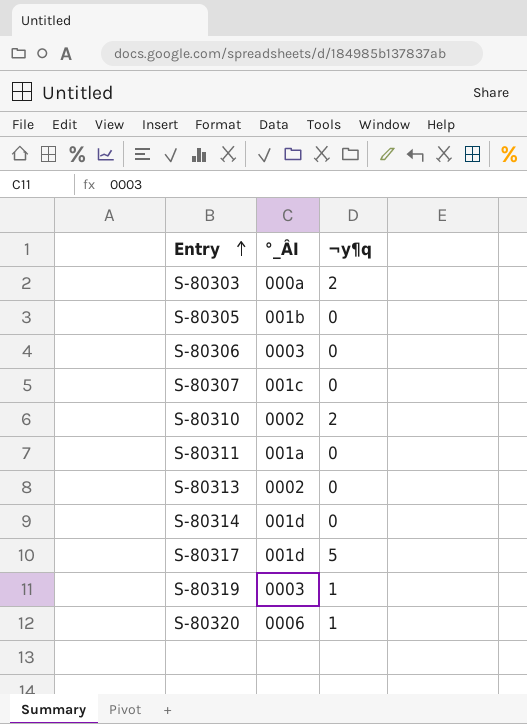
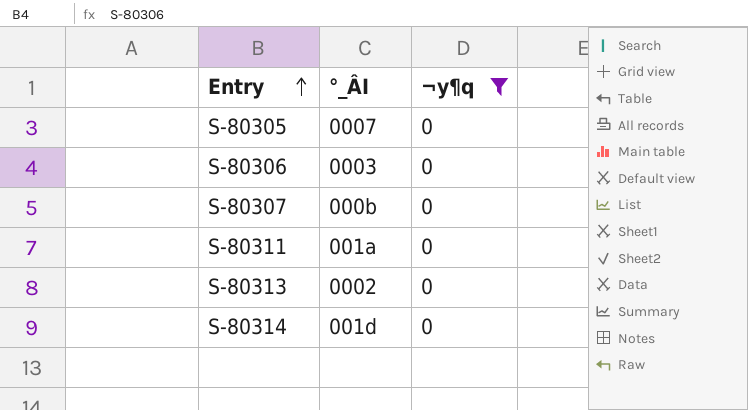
filter: none -> ¬y¶q = 0
S-80305 | °_ÂI: 001b -> 0007
S-80307 | °_ÂI: 001c -> 000b

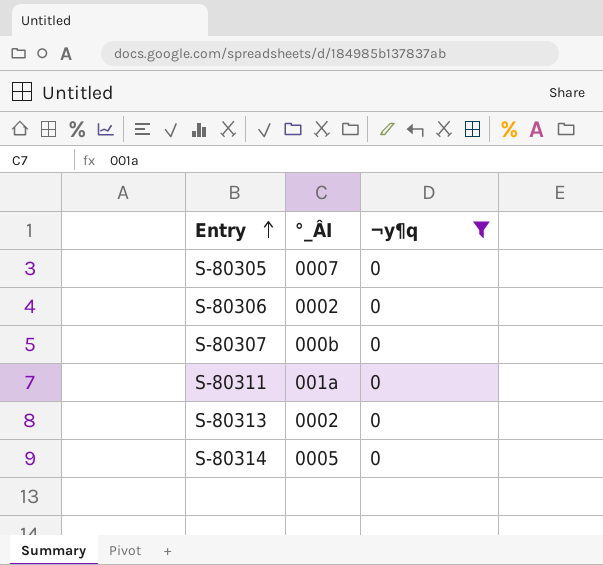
S-80306 | °_ÂI: 0003 -> 0002
S-80314 | °_ÂI: 001d -> 0005

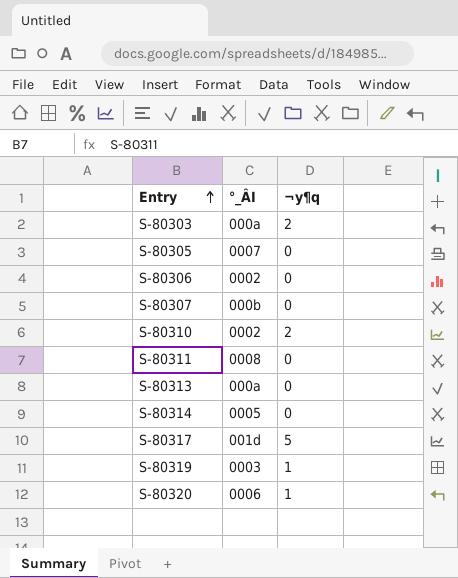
filter: ¬y¶q = 0 -> none
S-80311 | °_ÂI: 001a -> 0008
S-80313 | °_ÂI: 0002 -> 000a

